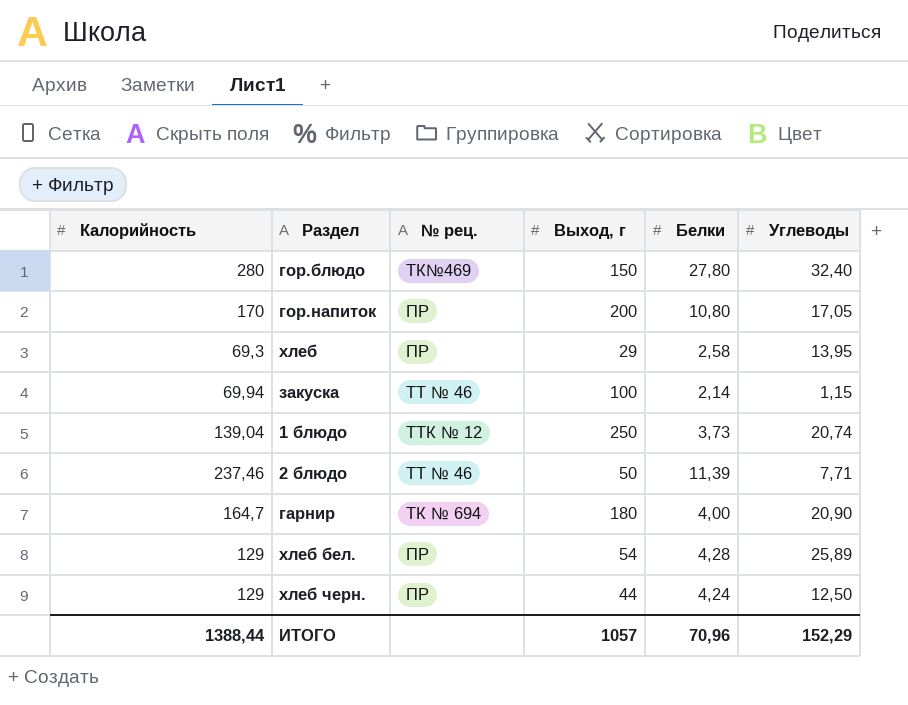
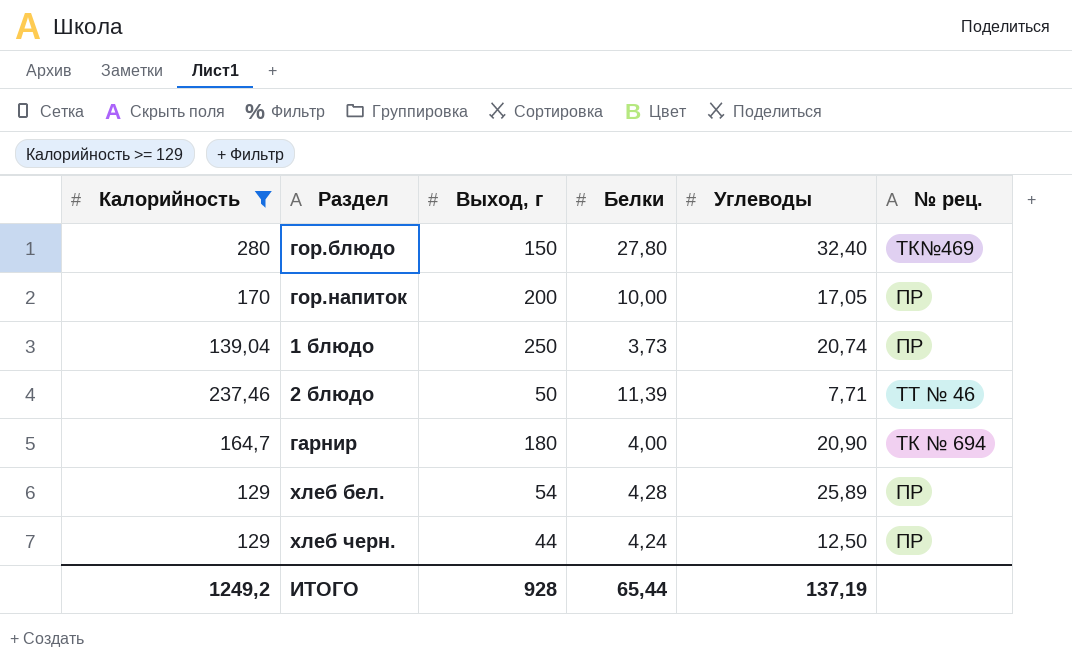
filter: none -> Калорийность >= 129
column № рец. | position: 3 -> 6
гор.напиток | Белки: 10,80 -> 10,00
1 блюдо | № рец.: ТТК № 12 -> ПР
ИТОГО | Калорийность: 1388,44 -> 1249,2
ИТОГО | Выход, г: 1057 -> 928
ИТОГО | Белки: 70,96 -> 65,44
ИТОГО | Углеводы: 152,29 -> 137,19

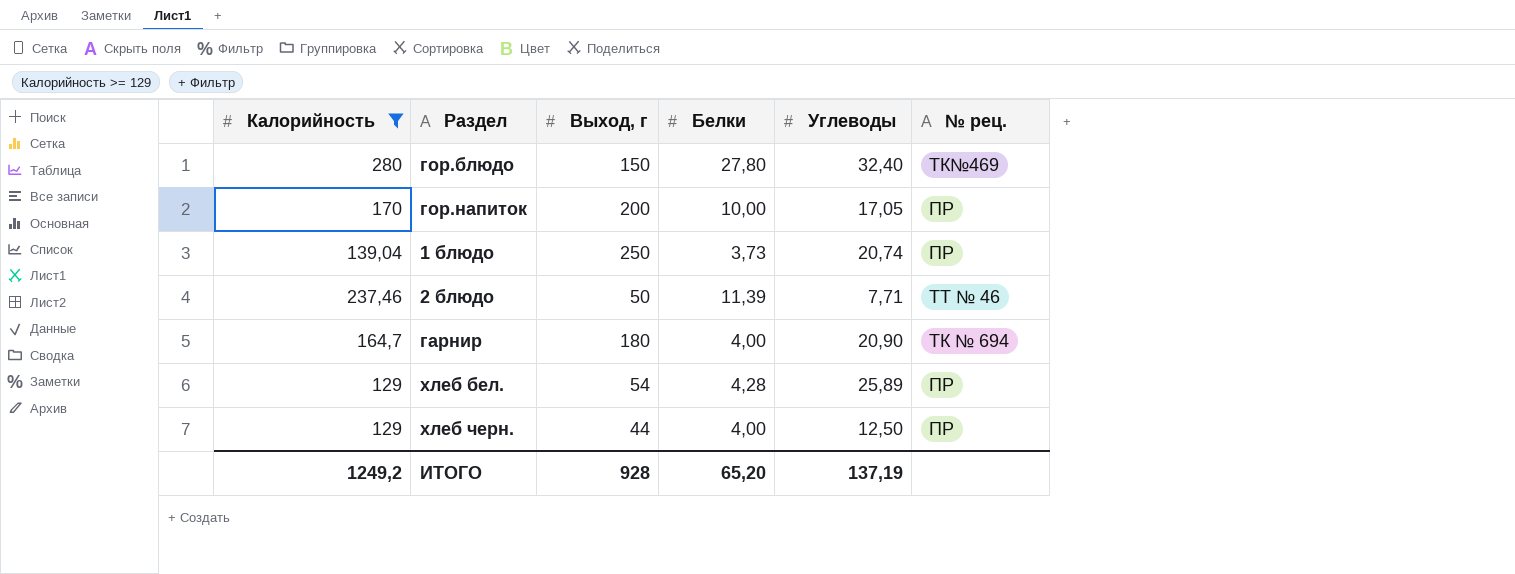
хлеб черн. | Белки: 4,24 -> 4,00
ИТОГО | Белки: 65,44 -> 65,20

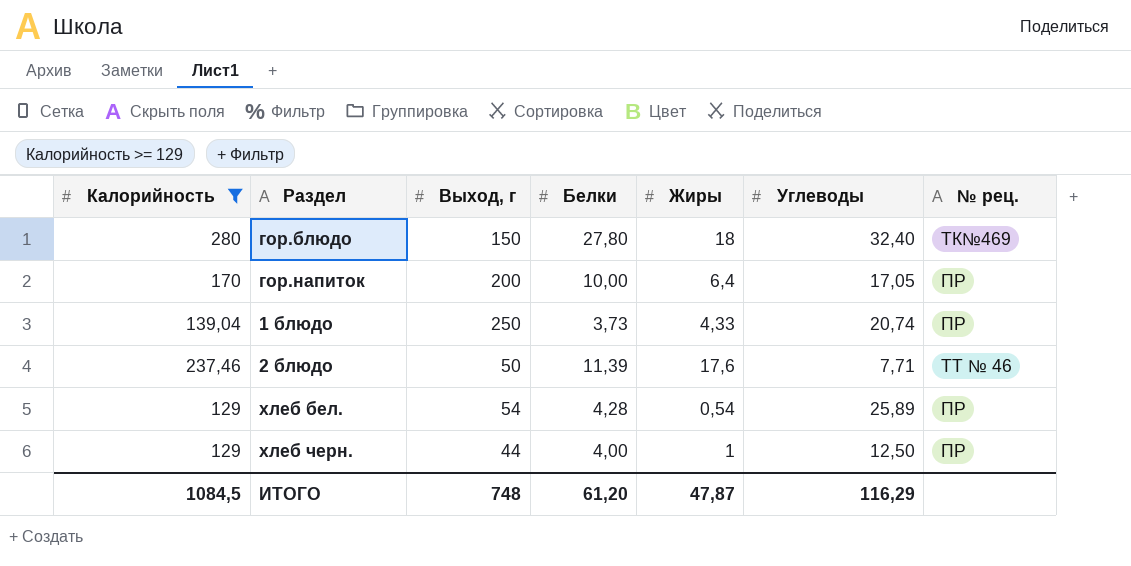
column Жиры | position: none -> 5
row гарнир: 164,7 | 180 | 4,00 | 20,90 | ТК № 694 -> none
ИТОГО | Калорийность: 1249,2 -> 1084,5
ИТОГО | Выход, г: 928 -> 748
ИТОГО | Белки: 65,20 -> 61,20
ИТОГО | Углеводы: 137,19 -> 116,29

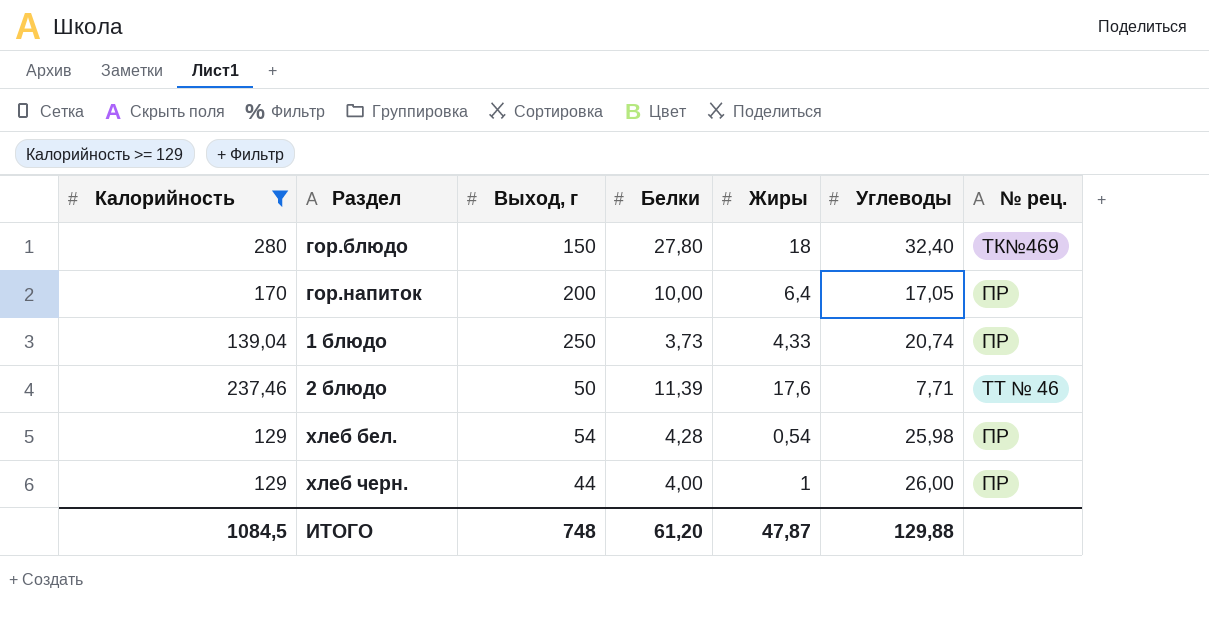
хлеб бел. | Углеводы: 25,89 -> 25,98
хлеб черн. | Углеводы: 12,50 -> 26,00
ИТОГО | Углеводы: 116,29 -> 129,88

